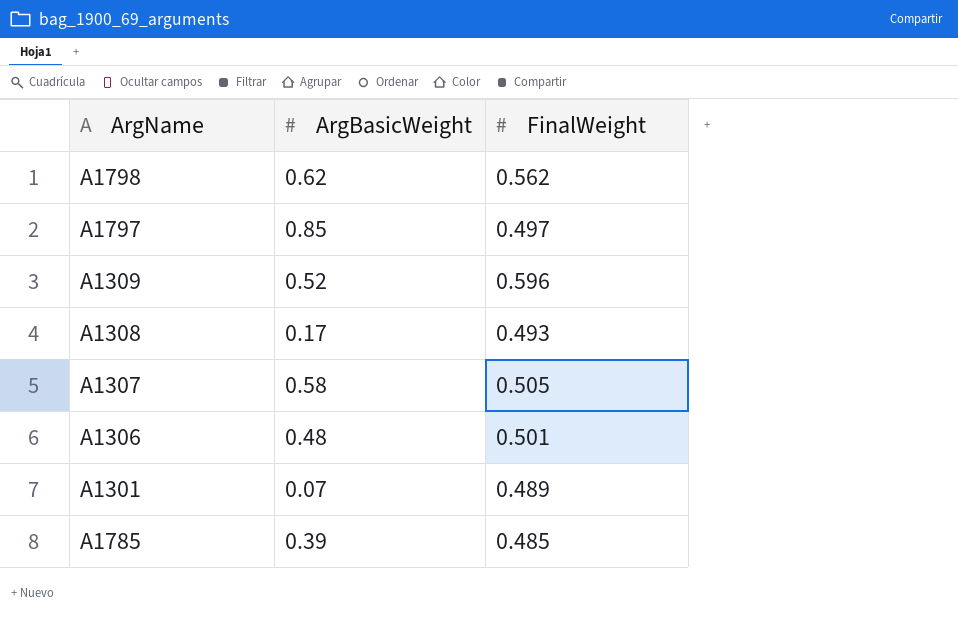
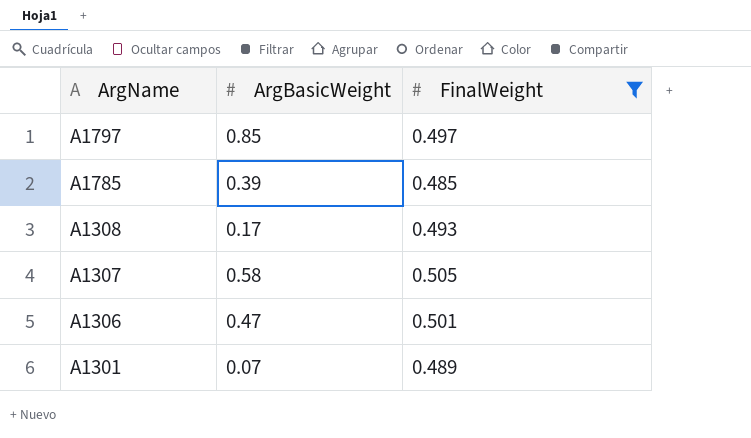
filter: none -> FinalWeight <= 0.505
row order: none -> ArgName descending
A1306 | ArgBasicWeight: 0.48 -> 0.47

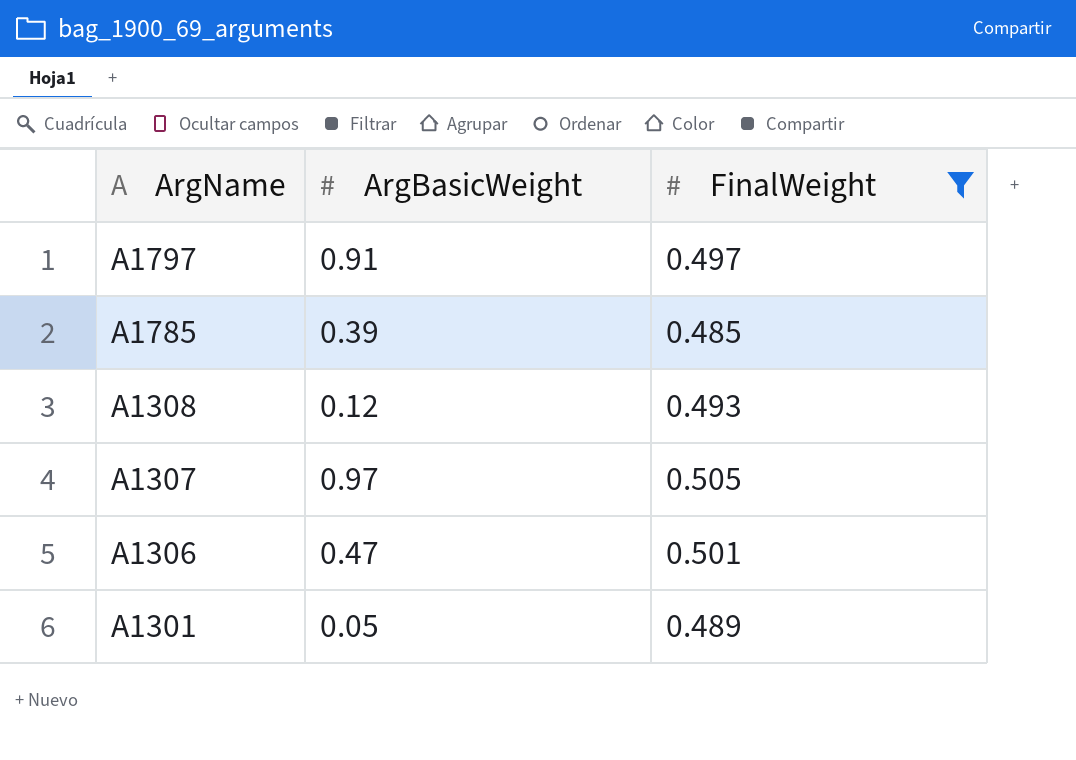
A1797 | ArgBasicWeight: 0.85 -> 0.91
A1308 | ArgBasicWeight: 0.17 -> 0.12
A1307 | ArgBasicWeight: 0.58 -> 0.97
A1301 | ArgBasicWeight: 0.07 -> 0.05

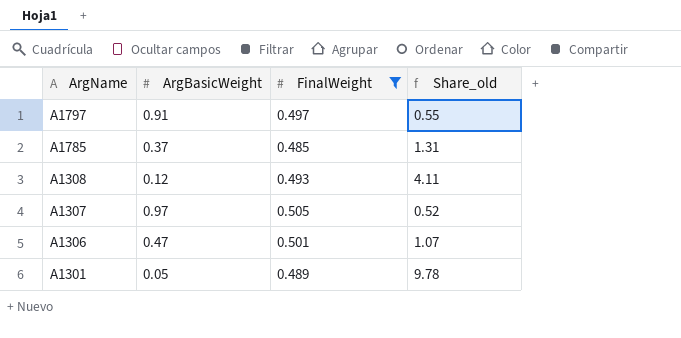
column Share_old | formula: none -> [FinalWeight] / [ArgBasicWeight]
A1785 | ArgBasicWeight: 0.39 -> 0.37

